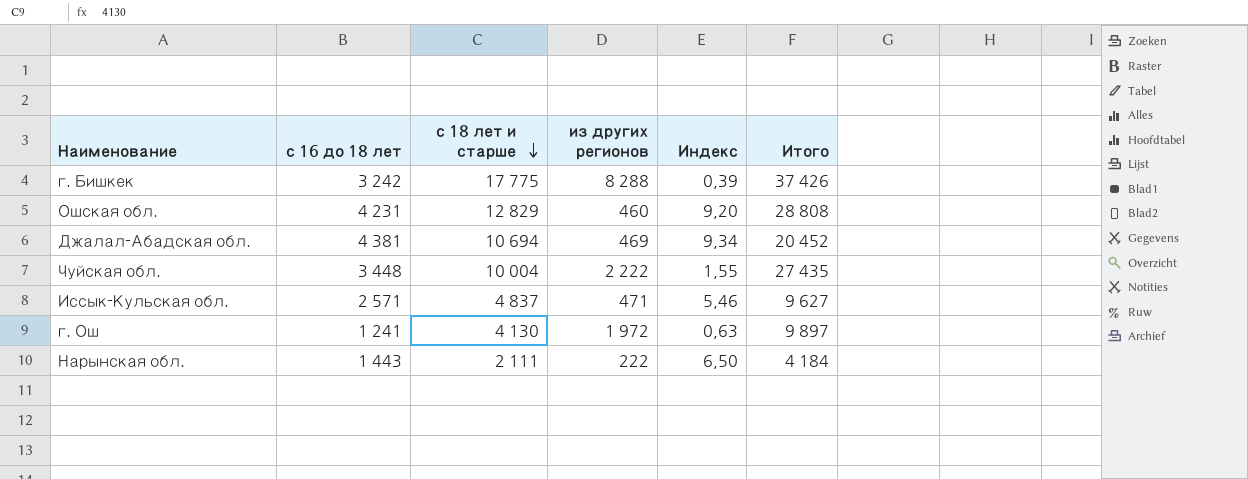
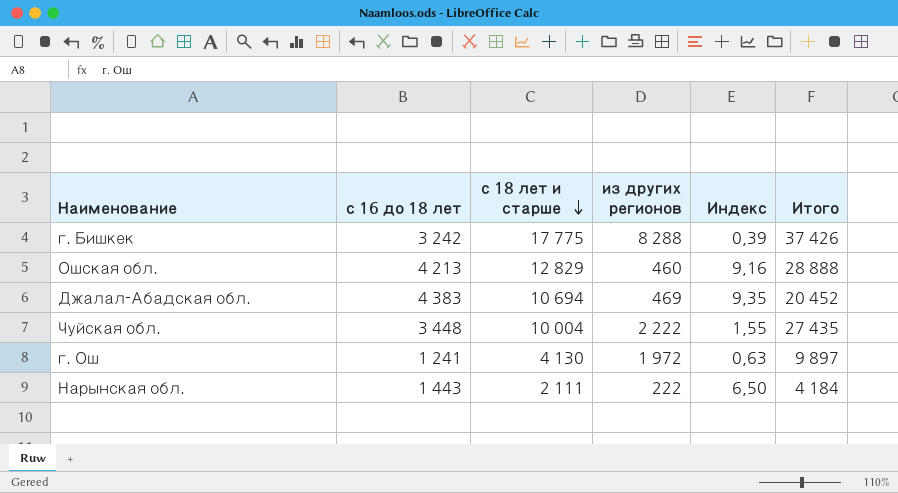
row Иссык-Кульская обл.: 2 571 | 4 837 | 471 | 5,46 | 9 627 -> none
Ошская обл. | с 16 до 18 лет: 4 231 -> 4 213
Ошская обл. | Индекс: 9,20 -> 9,16
Ошская обл. | Итого: 28 808 -> 28 888
Джалал-Абадская обл. | с 16 до 18 лет: 4 381 -> 4 383
Джалал-Абадская обл. | Индекс: 9,34 -> 9,35

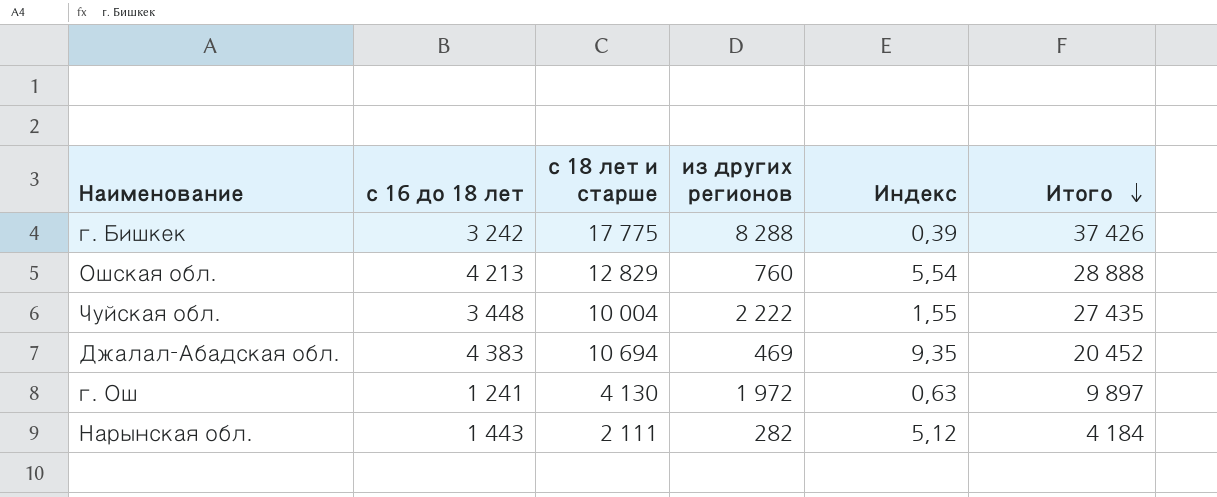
row order: с 18 лет и старше descending -> Итого descending
Ошская обл. | из других регионов: 460 -> 760
Ошская обл. | Индекс: 9,16 -> 5,54
Нарынская обл. | из других регионов: 222 -> 282
Нарынская обл. | Индекс: 6,50 -> 5,12

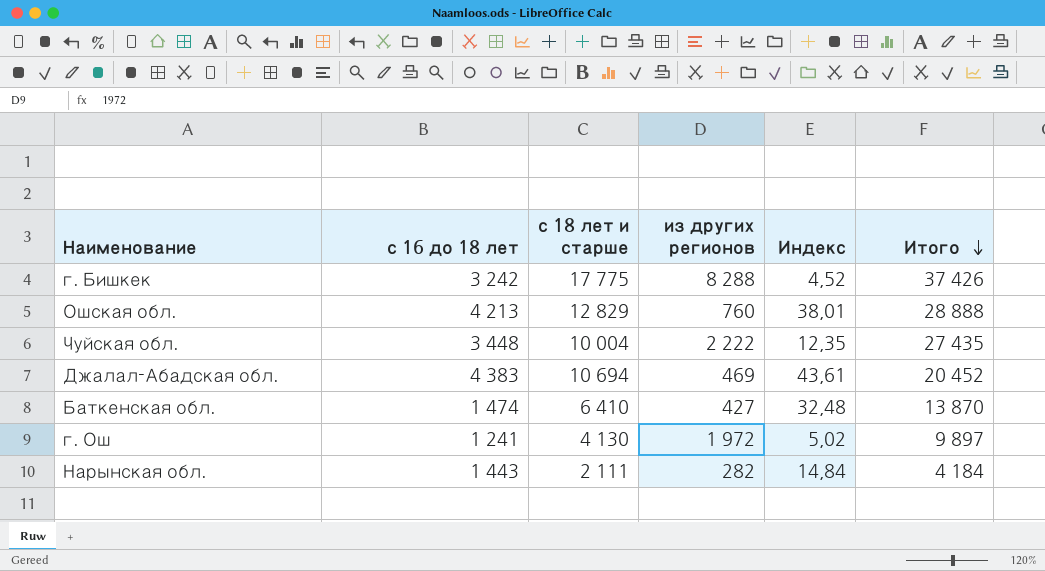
column Индекс | formula: [с 16 до 18 лет] / [из других регионов] -> [Итого] / [из других регионов]
row Баткенская обл.: none -> 1 474 | 6 410 | 427 | 32,48 | 13 870

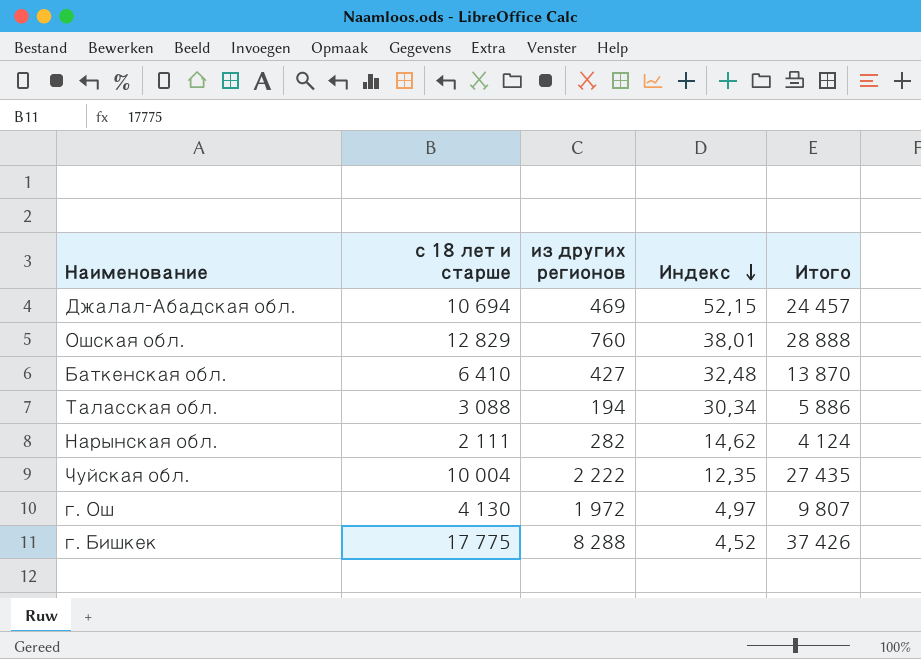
row order: Итого descending -> Индекс descending
column с 16 до 18 лет | position: 2 -> none
Джалал-Абадская обл. | Индекс: 43,61 -> 52,15
Джалал-Абадская обл. | Итого: 20 452 -> 24 457
row Таласская обл.: none -> 3 088 | 194 | 30,34 | 5 886
Нарынская обл. | Индекс: 14,84 -> 14,62
Нарынская обл. | Итого: 4 184 -> 4 124
г. Ош | Индекс: 5,02 -> 4,97
г. Ош | Итого: 9 897 -> 9 807

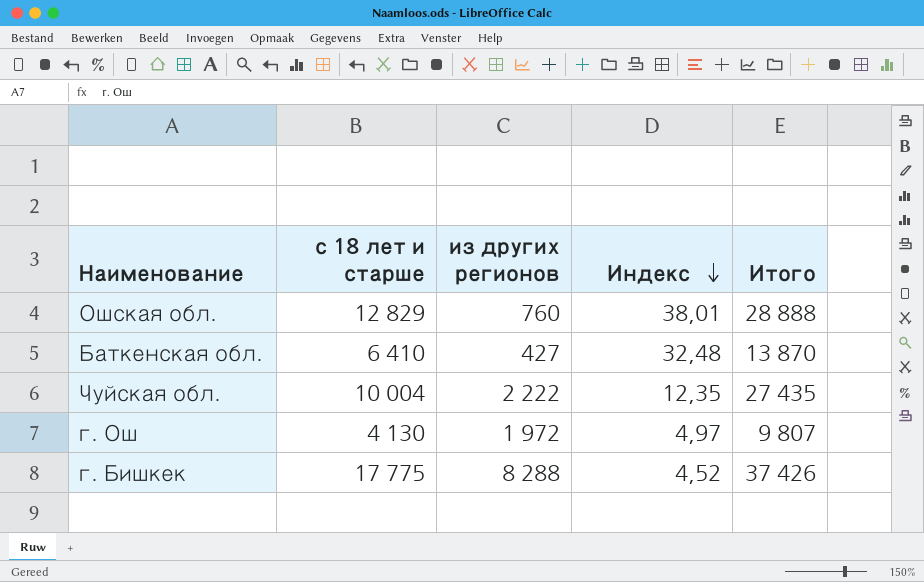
row Джалал-Абадская обл.: 10 694 | 469 | 52,15 | 24 457 -> none
row Таласская обл.: 3 088 | 194 | 30,34 | 5 886 -> none
row Нарынская обл.: 2 111 | 282 | 14,62 | 4 124 -> none

